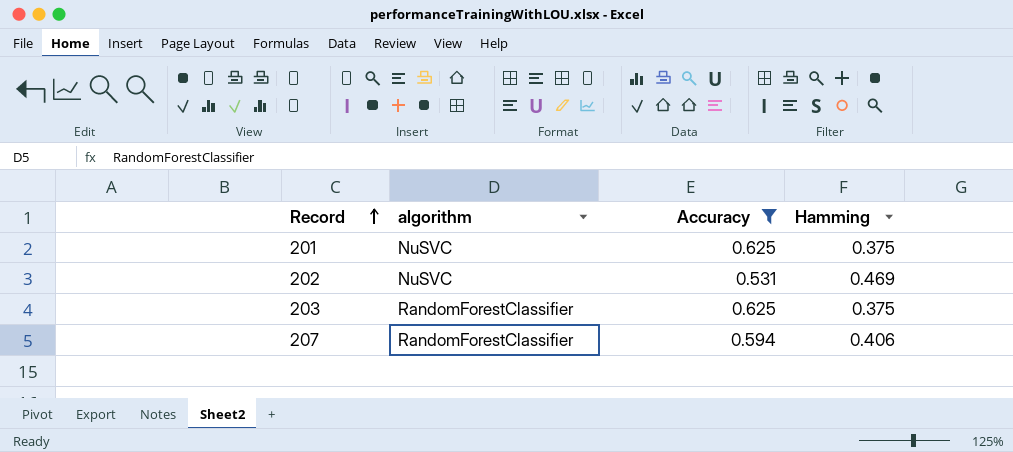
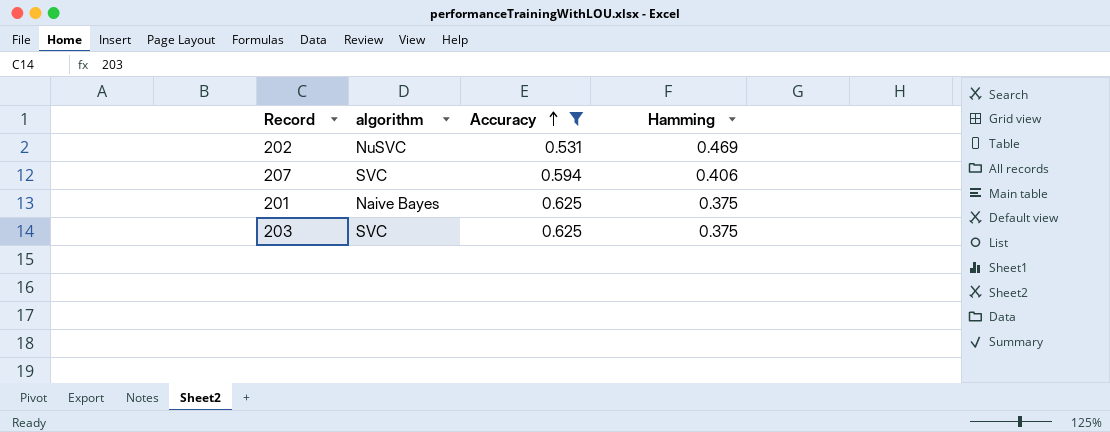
row order: Record ascending -> Accuracy ascending
207 | algorithm: RandomForestClassifier -> SVC
201 | algorithm: NuSVC -> Naive Bayes
203 | algorithm: RandomForestClassifier -> SVC

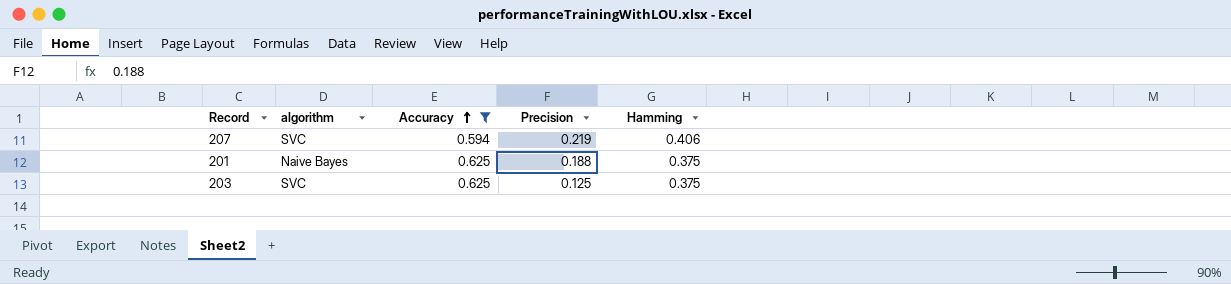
column Precision | position: none -> 4
row 202: NuSVC | 0.531 | 0.469 -> none

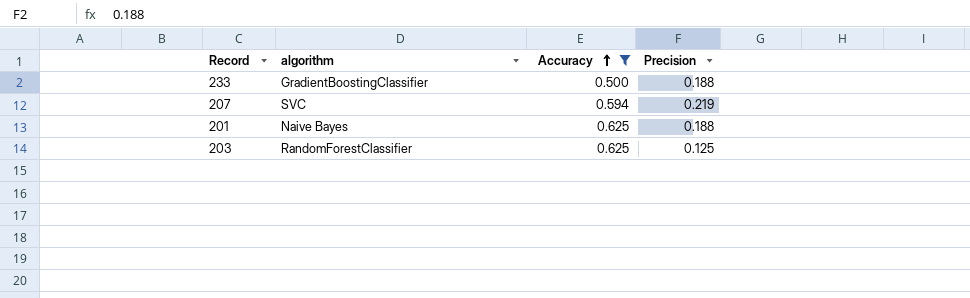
column Hamming | position: 5 -> none
row 233: none -> GradientBoostingClassifier | 0.500 | 0.188
203 | algorithm: SVC -> RandomForestClassifier

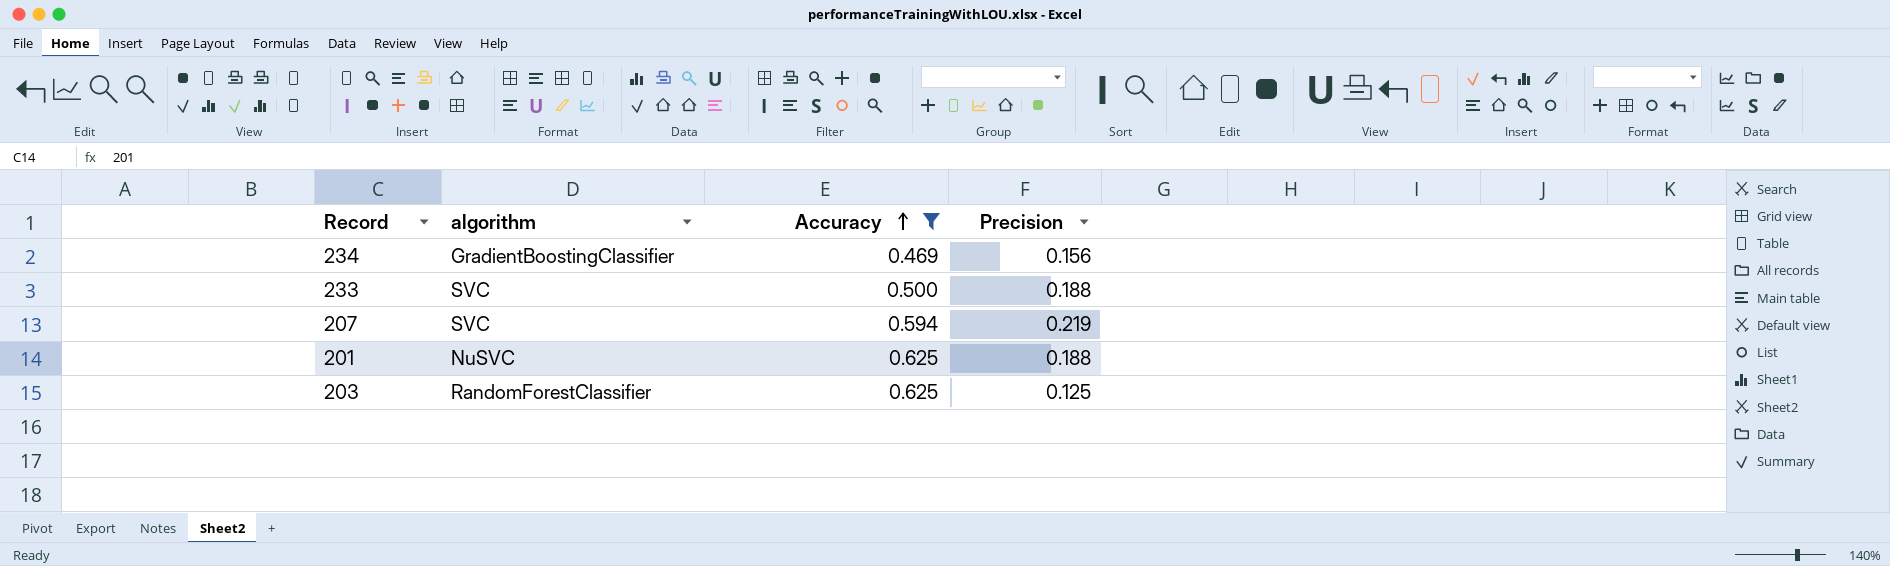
row 234: none -> GradientBoostingClassifier | 0.469 | 0.156
233 | algorithm: GradientBoostingClassifier -> SVC
201 | algorithm: Naive Bayes -> NuSVC

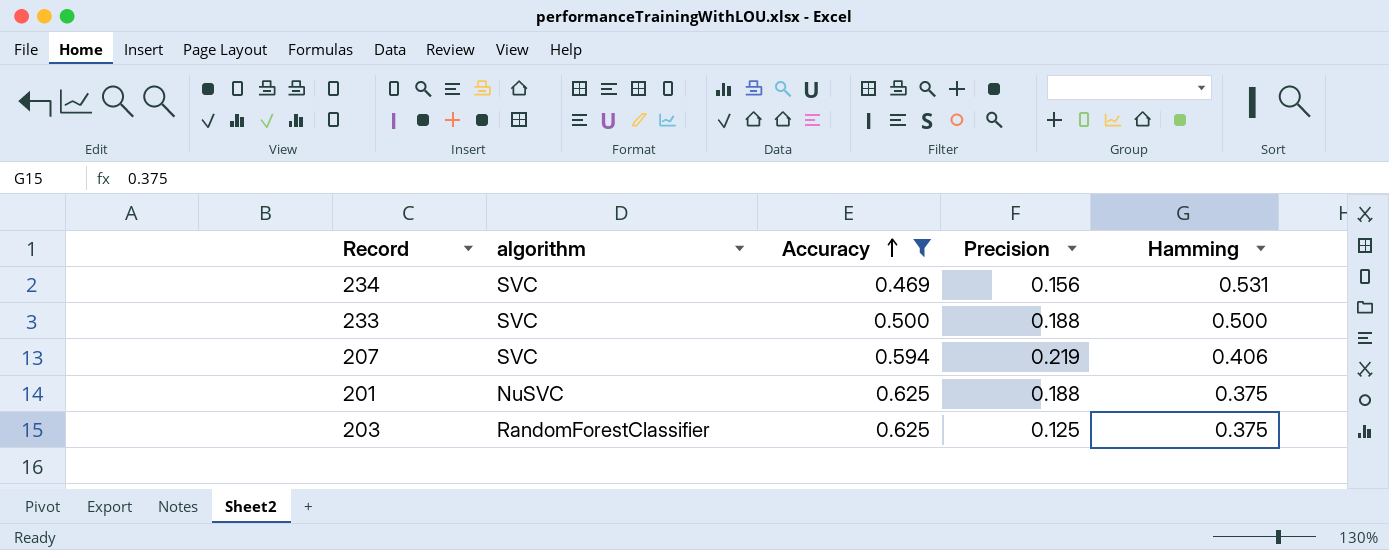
column Hamming | position: none -> 5
234 | algorithm: GradientBoostingClassifier -> SVC

